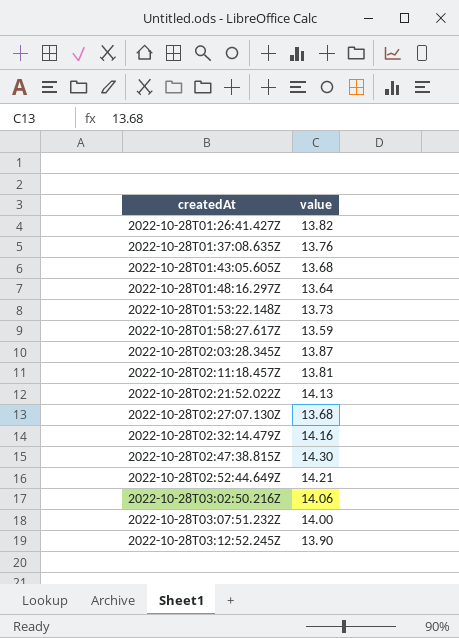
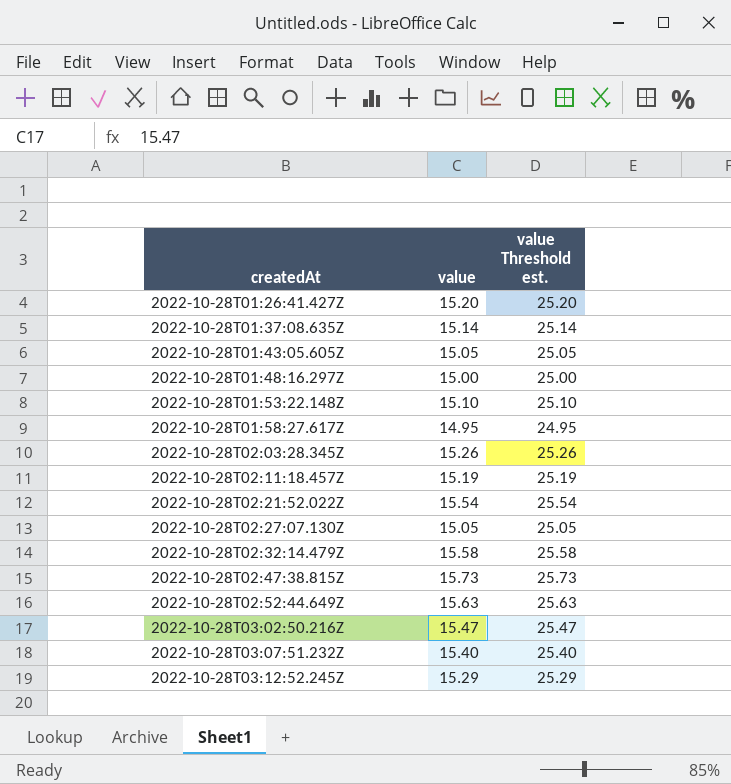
column value Threshold est. | formula: none -> [value] + 10
2022-10-28T01:26:41.427Z | value: 13.82 -> 15.20
2022-10-28T01:37:08.635Z | value: 13.76 -> 15.14
2022-10-28T01:43:05.605Z | value: 13.68 -> 15.05
2022-10-28T01:48:16.297Z | value: 13.64 -> 15.00
2022-10-28T01:53:22.148Z | value: 13.73 -> 15.10
2022-10-28T01:58:27.617Z | value: 13.59 -> 14.95
2022-10-28T02:03:28.345Z | value: 13.87 -> 15.26
2022-10-28T02:11:18.457Z | value: 13.81 -> 15.19
2022-10-28T02:21:52.022Z | value: 14.13 -> 15.54
2022-10-28T02:27:07.130Z | value: 13.68 -> 15.05
2022-10-28T02:32:14.479Z | value: 14.16 -> 15.58
2022-10-28T02:47:38.815Z | value: 14.30 -> 15.73
2022-10-28T02:52:44.649Z | value: 14.21 -> 15.63
2022-10-28T03:02:50.216Z | value: 14.06 -> 15.47
2022-10-28T03:07:51.232Z | value: 14.00 -> 15.40
2022-10-28T03:12:52.245Z | value: 13.90 -> 15.29

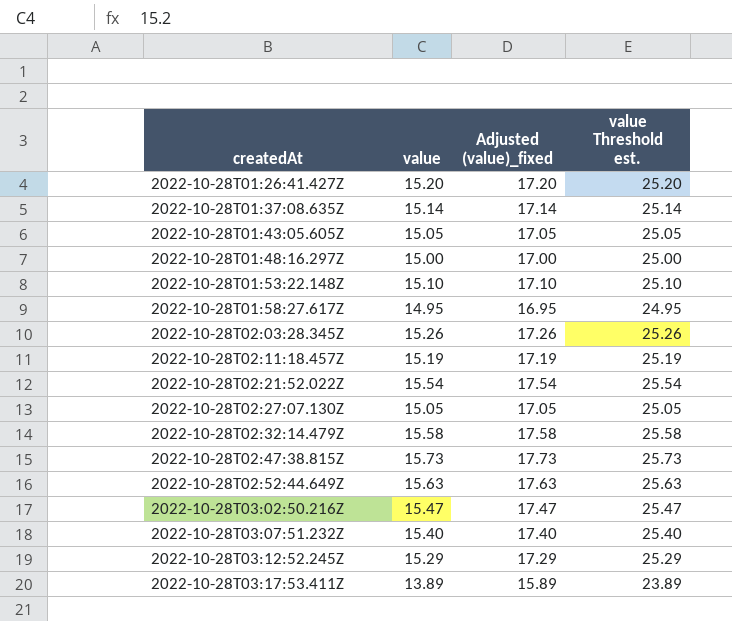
column Adjusted (value)_fixed | formula: none -> [value] + 2
row 2022-10-28T03:17:53.411Z: none -> 13.89 | 15.89 | 23.89

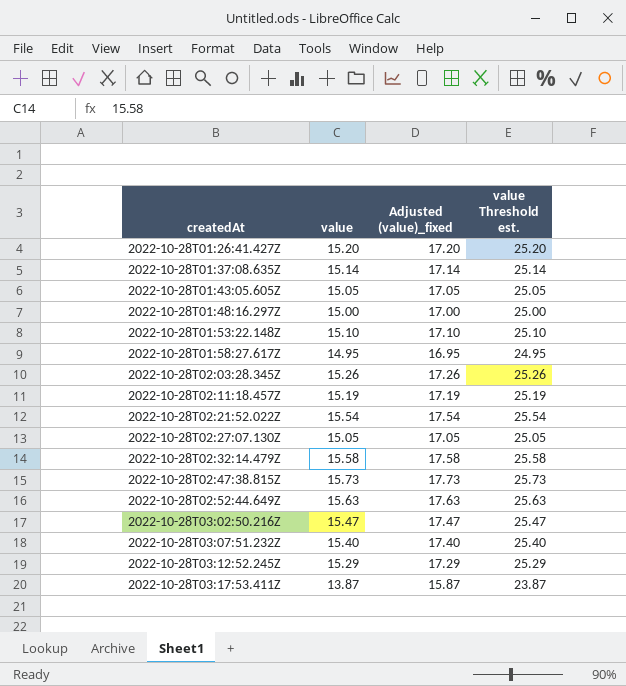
2022-10-28T03:17:53.411Z | value: 13.89 -> 13.87
2022-10-28T03:17:53.411Z | Adjusted (value)_fixed: 15.89 -> 15.87
2022-10-28T03:17:53.411Z | value Threshold est.: 23.89 -> 23.87

